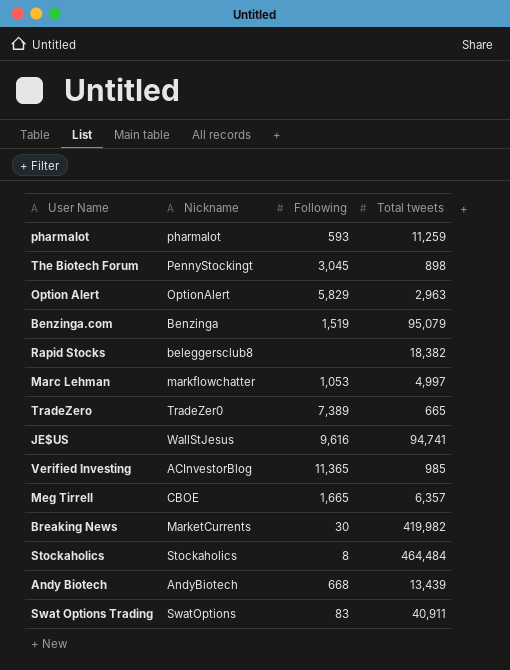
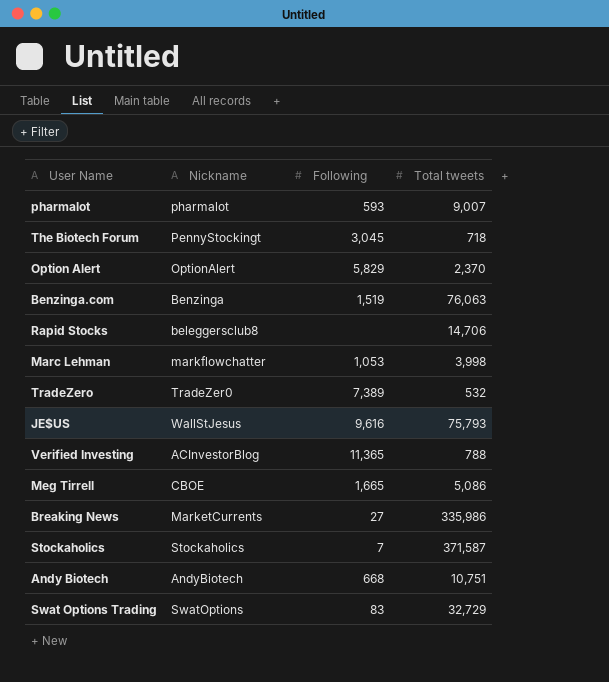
pharmalot | Total tweets: 11,259 -> 9,007
The Biotech Forum | Total tweets: 898 -> 718
Option Alert | Total tweets: 2,963 -> 2,370
Benzinga.com | Total tweets: 95,079 -> 76,063
Rapid Stocks | Total tweets: 18,382 -> 14,706
Marc Lehman | Total tweets: 4,997 -> 3,998
TradeZero | Total tweets: 665 -> 532
JE$US | Total tweets: 94,741 -> 75,793
Verified Investing | Total tweets: 985 -> 788
Meg Tirrell | Total tweets: 6,357 -> 5,086
Breaking News | Following: 30 -> 27
Breaking News | Total tweets: 419,982 -> 335,986
Stockaholics | Following: 8 -> 7
Stockaholics | Total tweets: 464,484 -> 371,587
Andy Biotech | Total tweets: 13,439 -> 10,751
Swat Options Trading | Total tweets: 40,911 -> 32,729

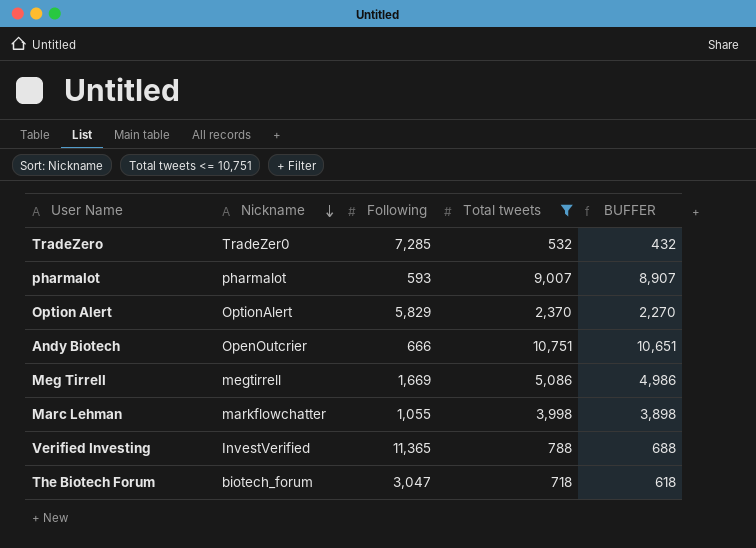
filter: none -> Total tweets <= 10,751
row order: none -> Nickname descending
column BUFFER | formula: none -> [Total tweets] - 100
TradeZero | Following: 7,389 -> 7,285
Andy Biotech | Nickname: AndyBiotech -> OpenOutcrier
Andy Biotech | Following: 668 -> 666
Meg Tirrell | Nickname: CBOE -> megtirrell
Meg Tirrell | Following: 1,665 -> 1,669
Marc Lehman | Following: 1,053 -> 1,055
Verified Investing | Nickname: ACInvestorBlog -> InvestVerified
The Biotech Forum | Nickname: PennyStockingt -> biotech_forum
The Biotech Forum | Following: 3,045 -> 3,047

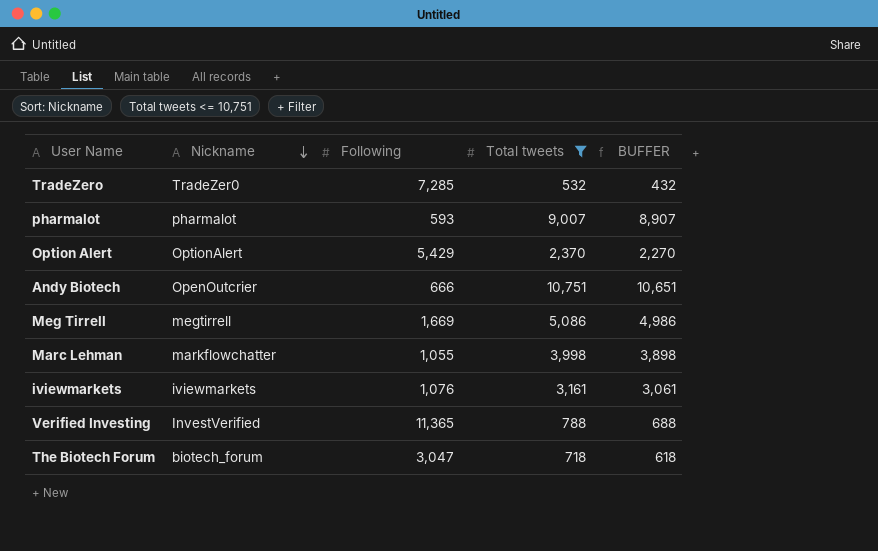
Option Alert | Following: 5,829 -> 5,429
row iviewmarkets: none -> iviewmarkets | 1,076 | 3,161 | 3,061

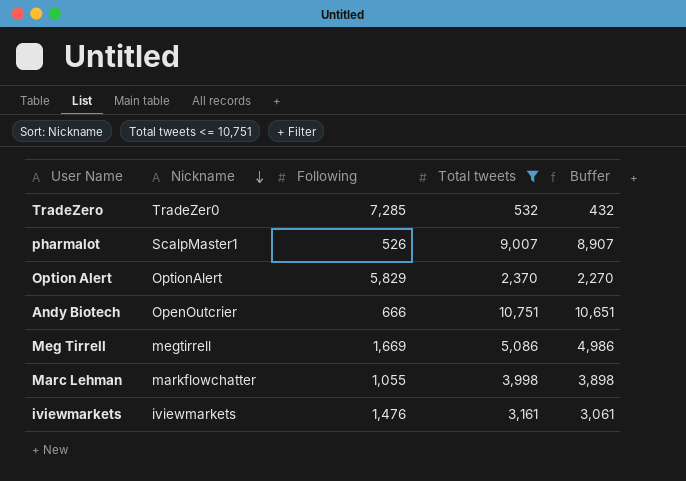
column name: BUFFER -> Buffer
row Verified Investing: InvestVerified | 11,365 | 788 | 688 -> none
row The Biotech Forum: biotech_forum | 3,047 | 718 | 618 -> none
pharmalot | Nickname: pharmalot -> ScalpMaster1
pharmalot | Following: 593 -> 526
Option Alert | Following: 5,429 -> 5,829
iviewmarkets | Following: 1,076 -> 1,476

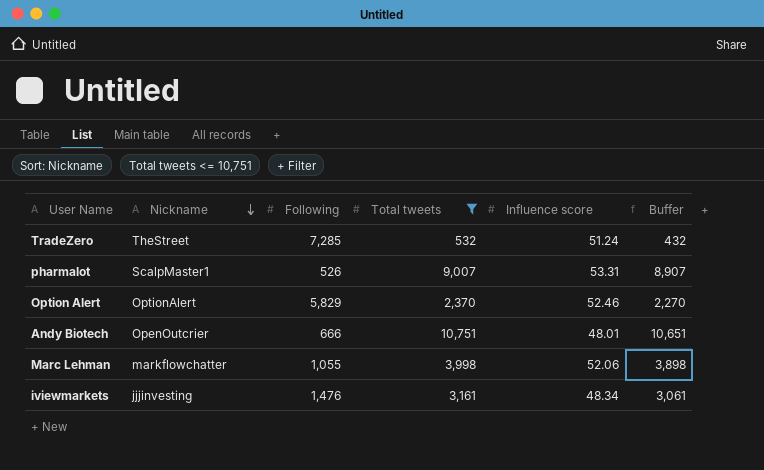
column Influence score | position: none -> 5
row Meg Tirrell: megtirrell | 1,669 | 5,086 | 4,986 -> none
TradeZero | Nickname: TradeZer0 -> TheStreet
iviewmarkets | Nickname: iviewmarkets -> jjjinvesting

